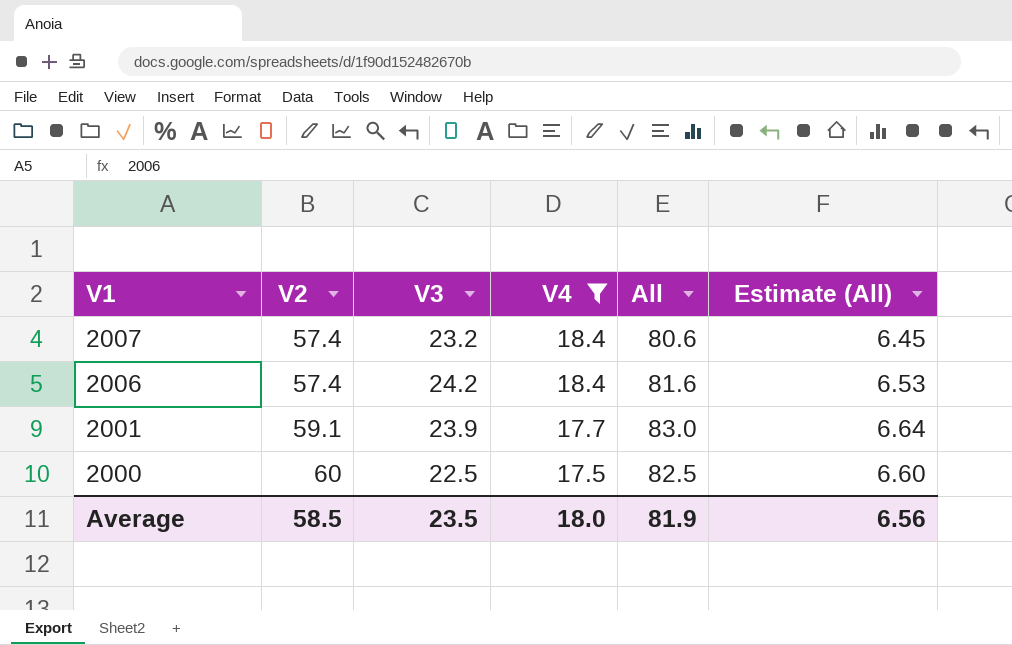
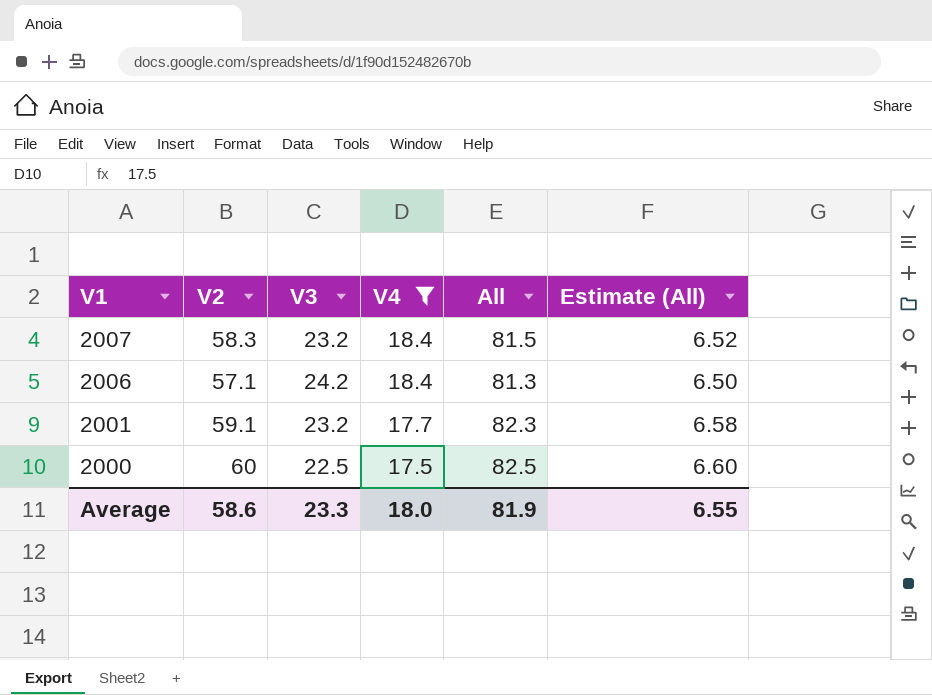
2007 | V2: 57.4 -> 58.3
2007 | All: 80.6 -> 81.5
2007 | Estimate (All): 6.45 -> 6.52
2006 | V2: 57.4 -> 57.1
2006 | All: 81.6 -> 81.3
2006 | Estimate (All): 6.53 -> 6.50
2001 | V3: 23.9 -> 23.2
2001 | All: 83.0 -> 82.3
2001 | Estimate (All): 6.64 -> 6.58
Average | V2: 58.5 -> 58.6
Average | V3: 23.5 -> 23.3
Average | Estimate (All): 6.56 -> 6.55

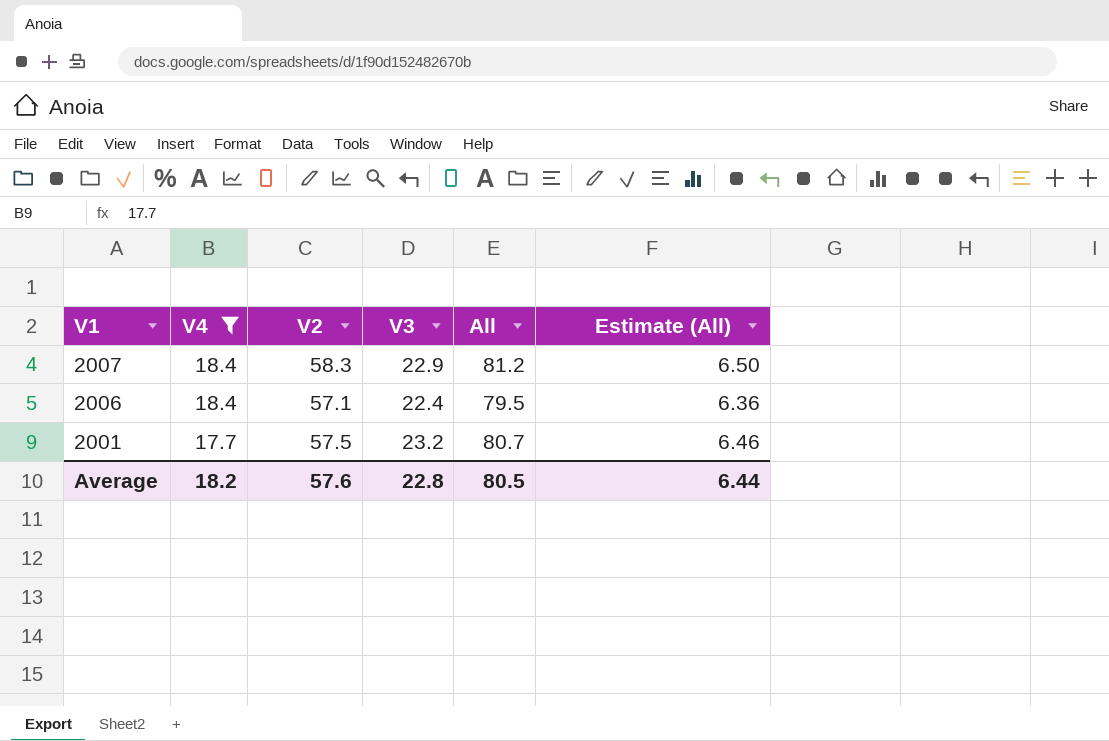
column V4 | position: 4 -> 2
row 2000: 60 | 22.5 | 17.5 | 82.5 | 6.60 -> none
2007 | V3: 23.2 -> 22.9
2007 | All: 81.5 -> 81.2
2007 | Estimate (All): 6.52 -> 6.50
2006 | V3: 24.2 -> 22.4
2006 | All: 81.3 -> 79.5
2006 | Estimate (All): 6.50 -> 6.36
2001 | V2: 59.1 -> 57.5
2001 | All: 82.3 -> 80.7
2001 | Estimate (All): 6.58 -> 6.46
Average | V4: 18.0 -> 18.2
Average | V2: 58.6 -> 57.6
Average | V3: 23.3 -> 22.8
Average | All: 81.9 -> 80.5
Average | Estimate (All): 6.55 -> 6.44

